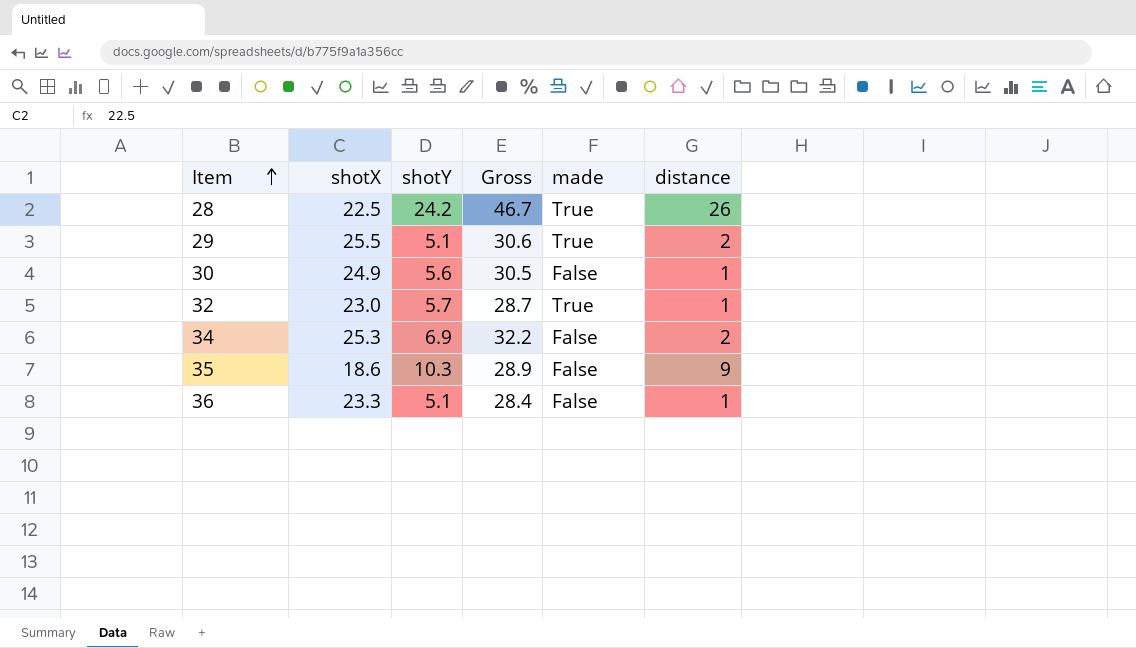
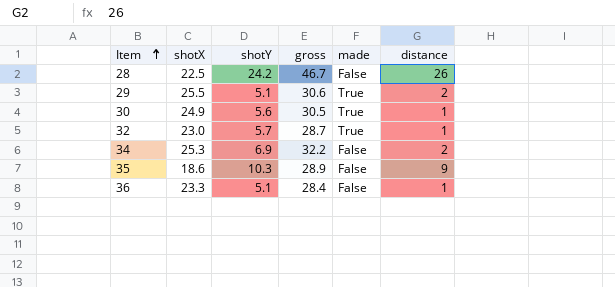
column name: Gross -> gross
28 | made: True -> False
30 | made: False -> True

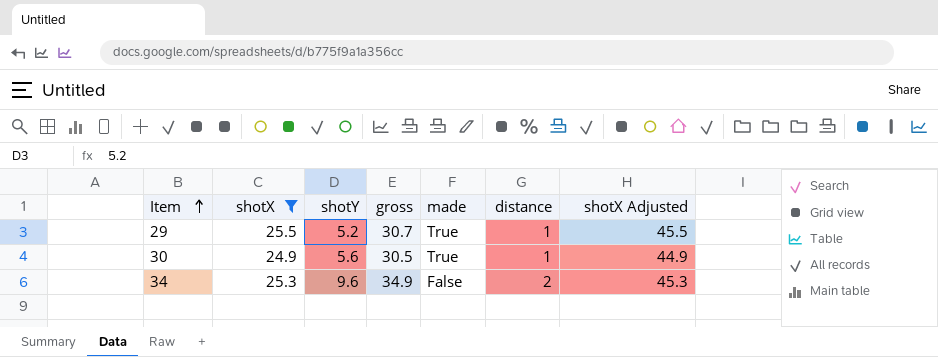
filter: none -> shotX >= 24.9
column shotX Adjusted | formula: none -> [shotX] + 20
29 | shotY: 5.1 -> 5.2
29 | gross: 30.6 -> 30.7
29 | distance: 2 -> 1
34 | shotY: 6.9 -> 9.6
34 | gross: 32.2 -> 34.9

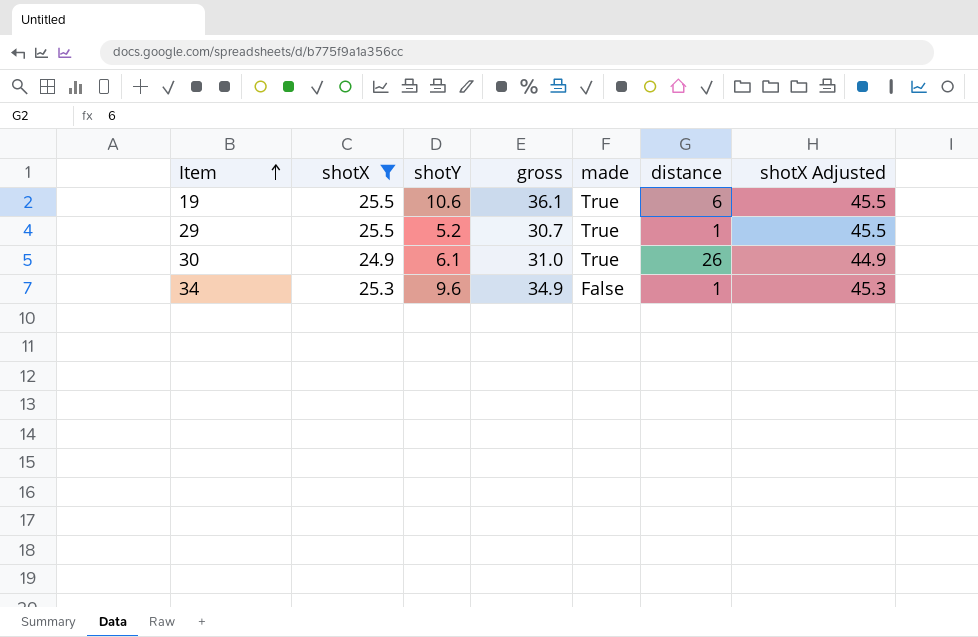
row 19: none -> 25.5 | 10.6 | 36.1 | True | 6 | 45.5
30 | shotY: 5.6 -> 6.1
30 | gross: 30.5 -> 31.0
30 | distance: 1 -> 26
34 | distance: 2 -> 1

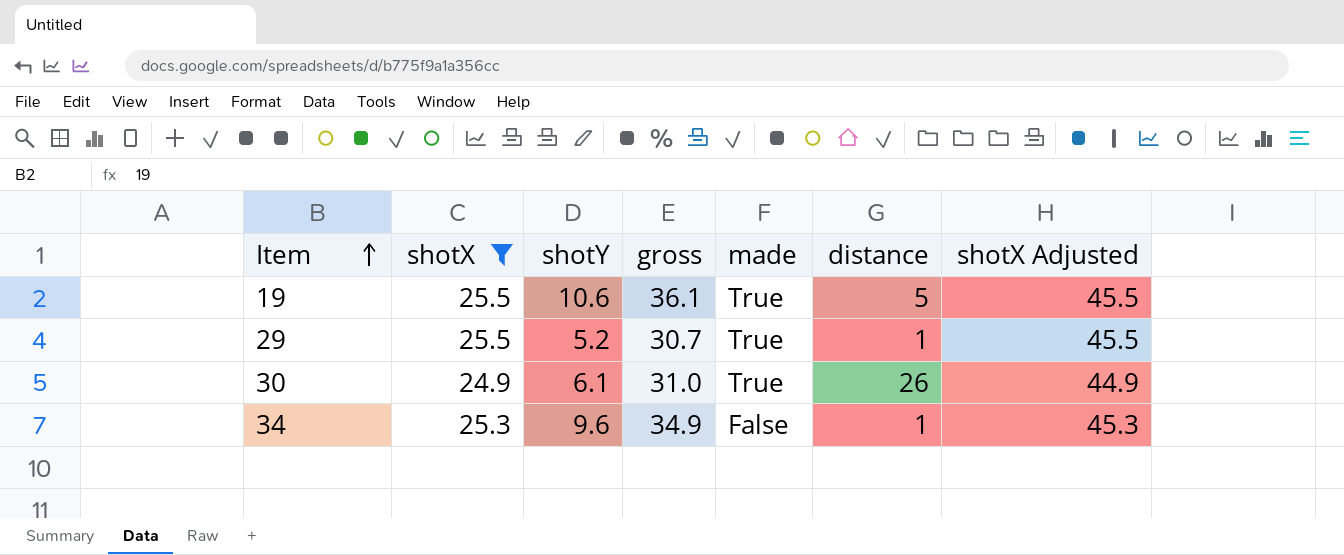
19 | distance: 6 -> 5

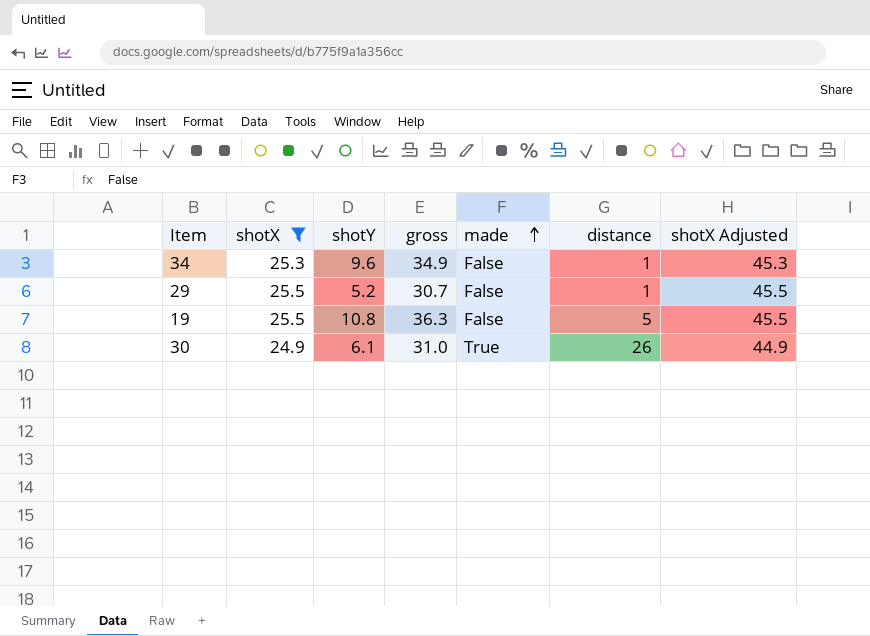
row order: Item ascending -> made ascending
29 | made: True -> False
19 | shotY: 10.6 -> 10.8
19 | gross: 36.1 -> 36.3
19 | made: True -> False

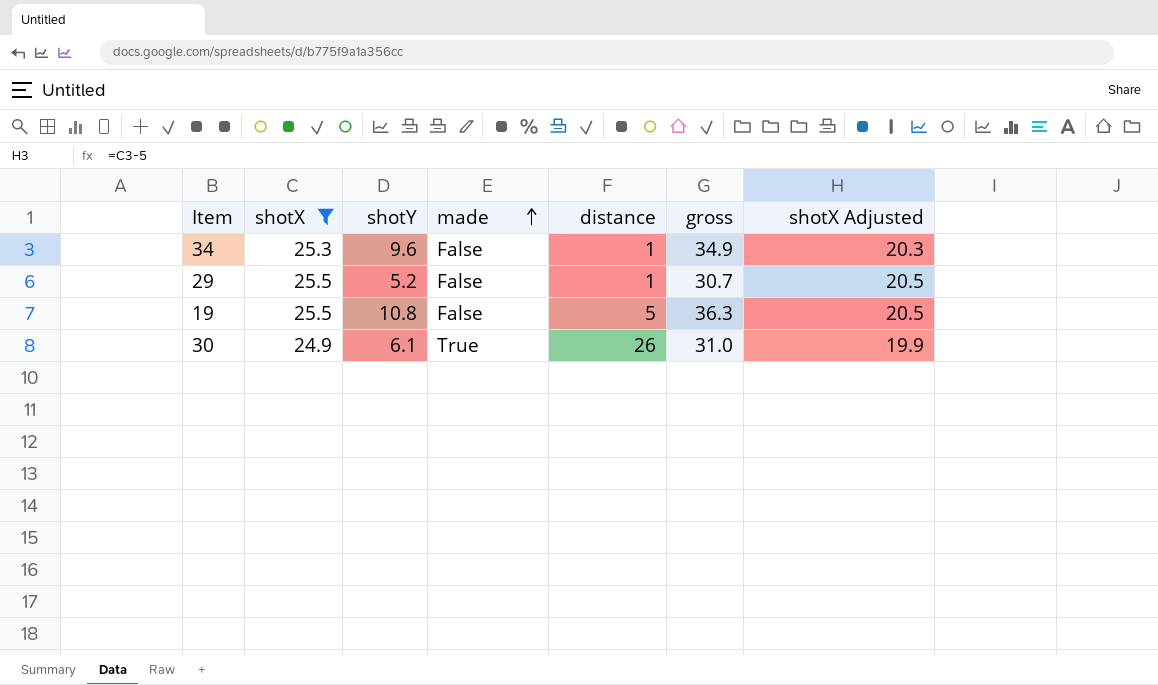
column gross | position: 4 -> 6
column shotX Adjusted | formula: [shotX] + 20 -> [shotX] - 5

